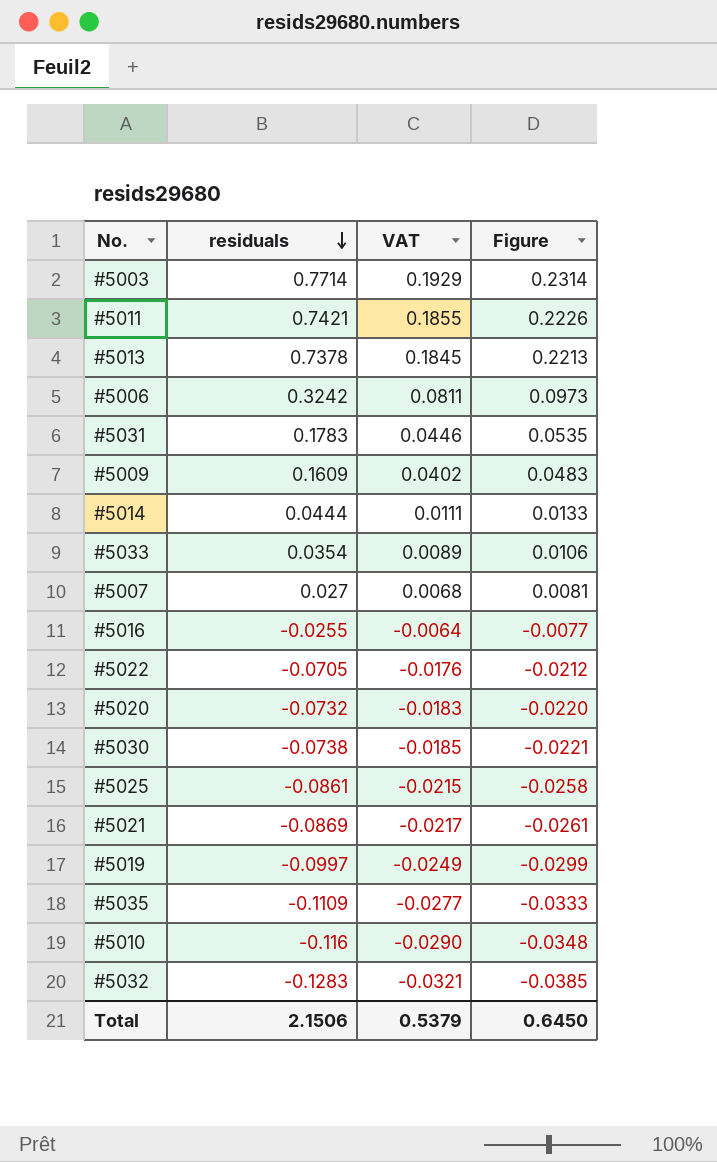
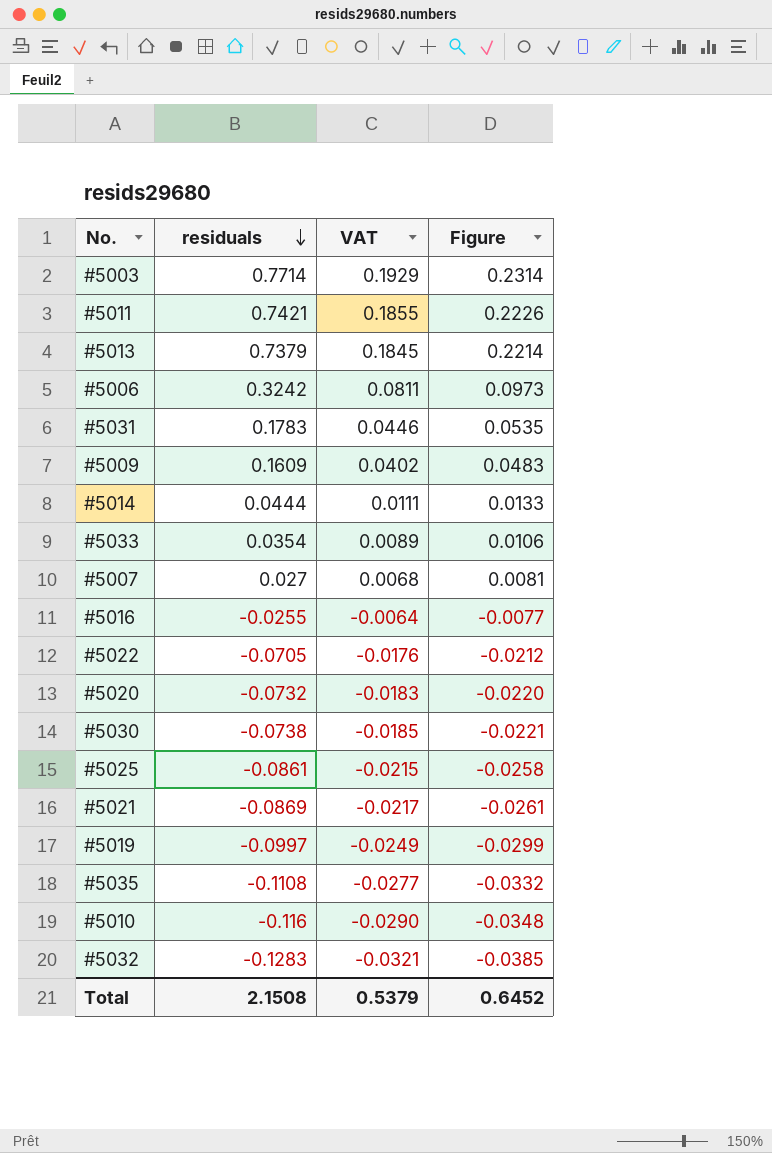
#5013 | residuals: 0.7378 -> 0.7379
#5013 | Figure: 0.2213 -> 0.2214
#5035 | residuals: -0.1109 -> -0.1108
#5035 | Figure: -0.0333 -> -0.0332
Total | residuals: 2.1506 -> 2.1508
Total | Figure: 0.6450 -> 0.6452

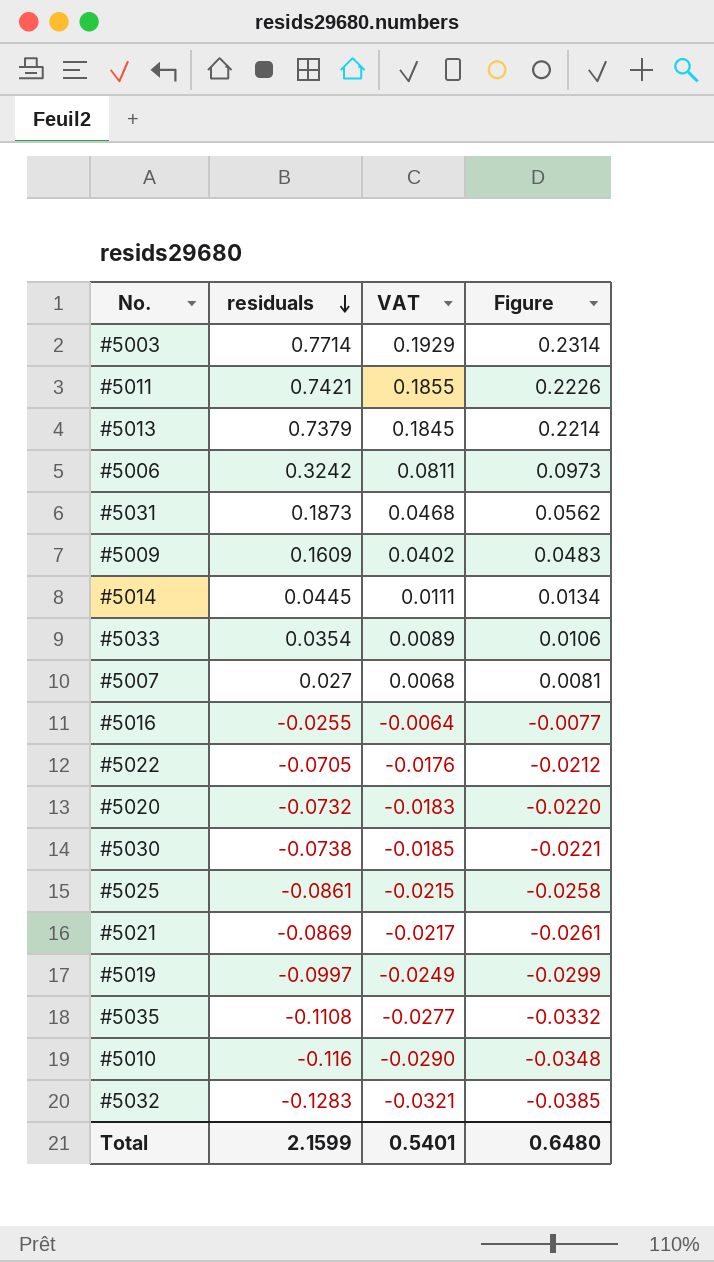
#5031 | residuals: 0.1783 -> 0.1873
#5031 | VAT: 0.0446 -> 0.0468
#5031 | Figure: 0.0535 -> 0.0562
#5014 | residuals: 0.0444 -> 0.0445
#5014 | Figure: 0.0133 -> 0.0134
Total | residuals: 2.1508 -> 2.1599
Total | VAT: 0.5379 -> 0.5401
Total | Figure: 0.6452 -> 0.6480

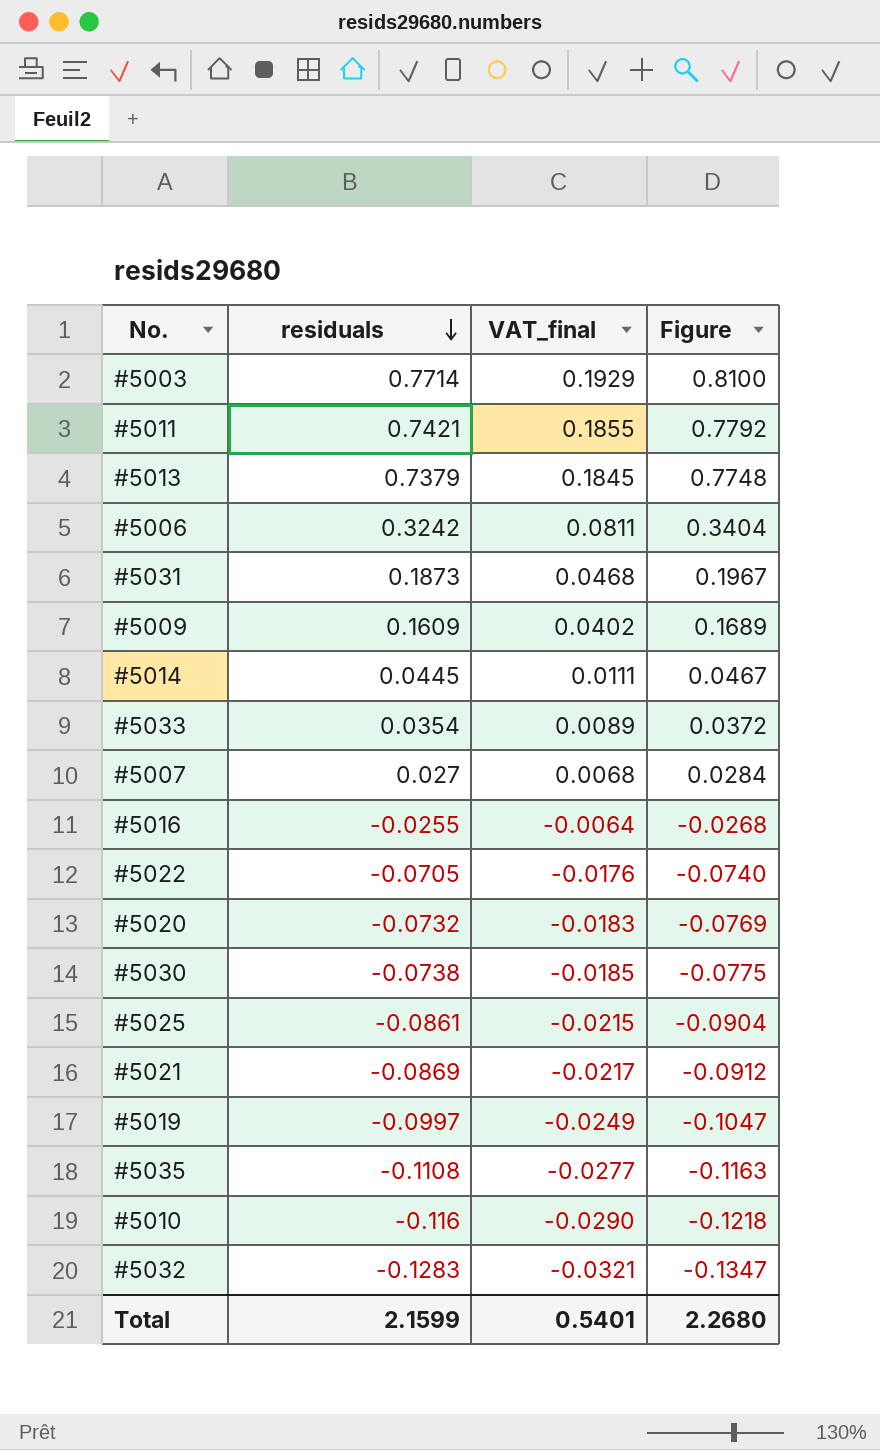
column name: VAT -> VAT_final
column Figure | formula: [residuals] * 0.3 -> [residuals] * 1.05
Total | Figure: 0.6480 -> 2.2680

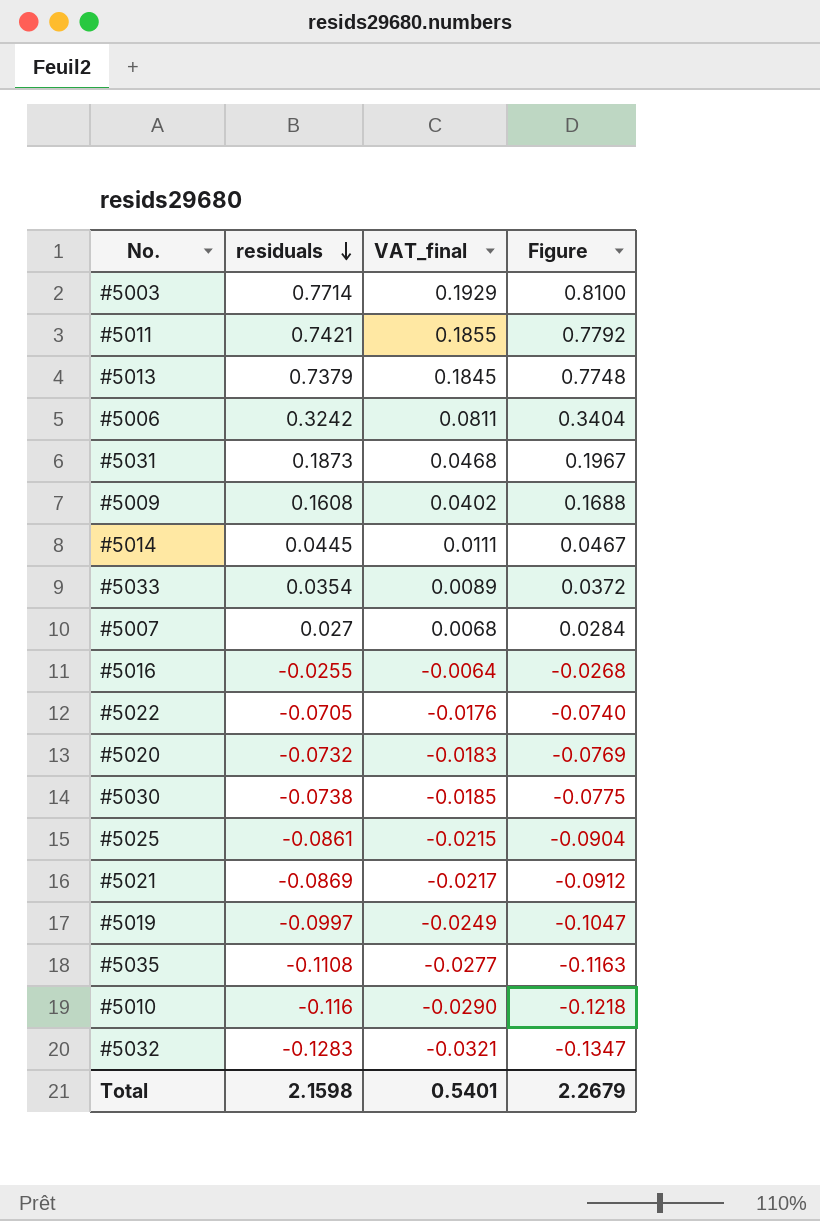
#5009 | residuals: 0.1609 -> 0.1608
#5009 | Figure: 0.1689 -> 0.1688
Total | residuals: 2.1599 -> 2.1598
Total | Figure: 2.2680 -> 2.2679

